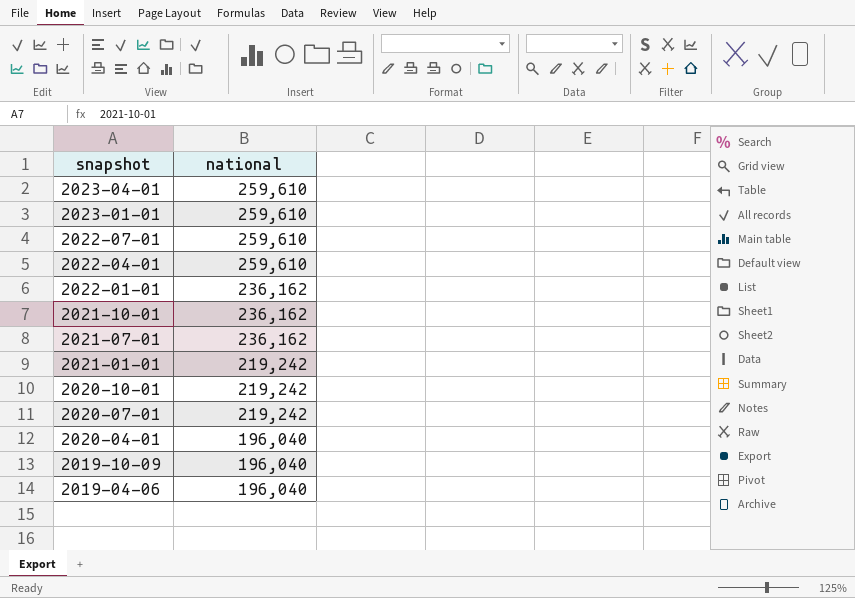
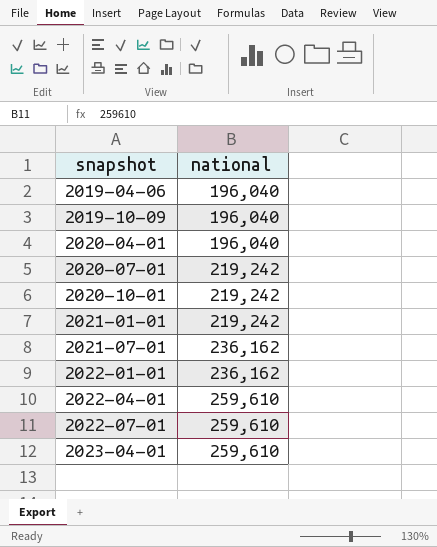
row order: snapshot descending -> snapshot ascending
row 2023-01-01: 259,610 -> none
row 2021-10-01: 236,162 -> none

